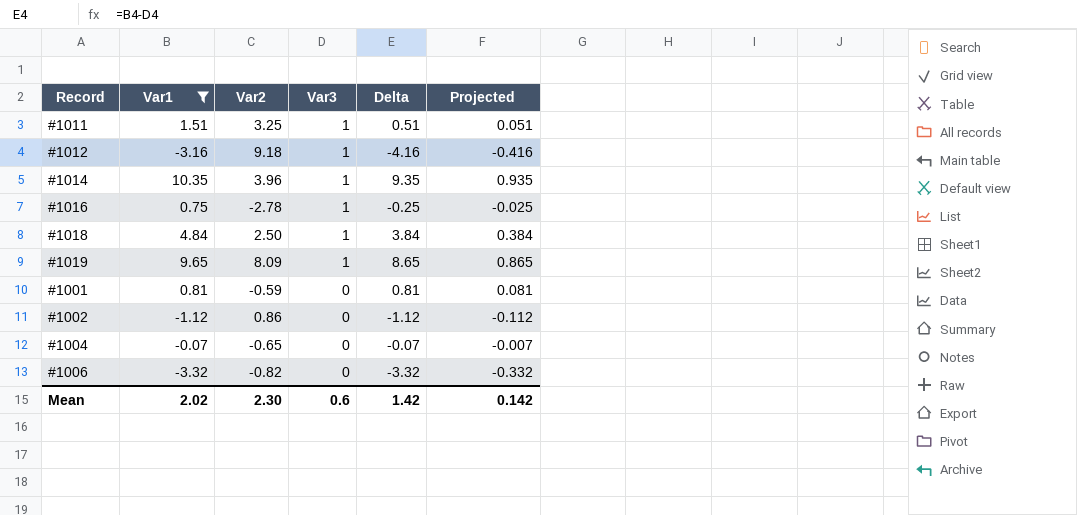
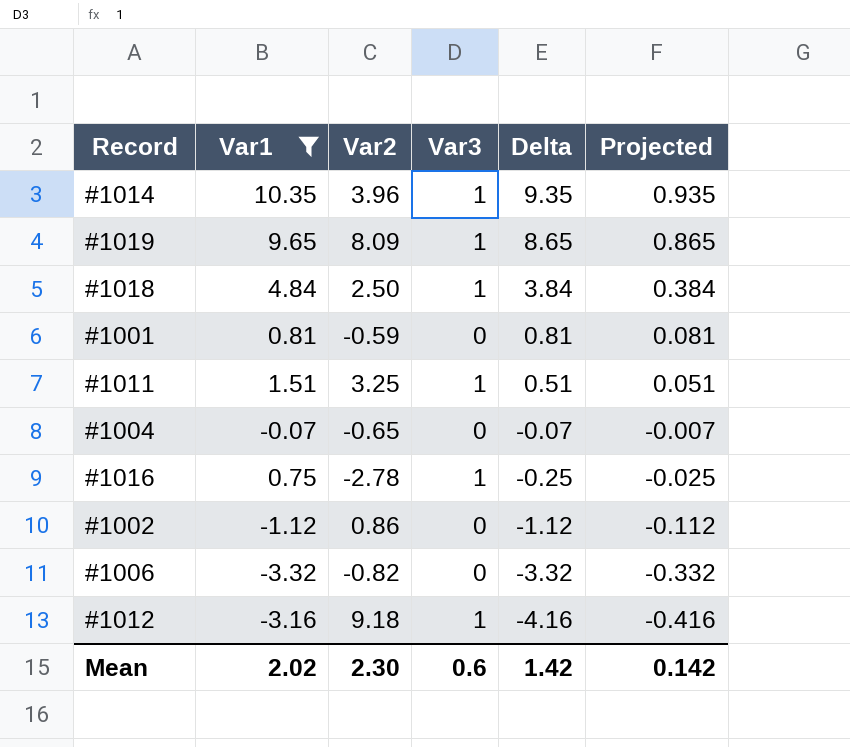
row order: Var3 descending -> Delta descending

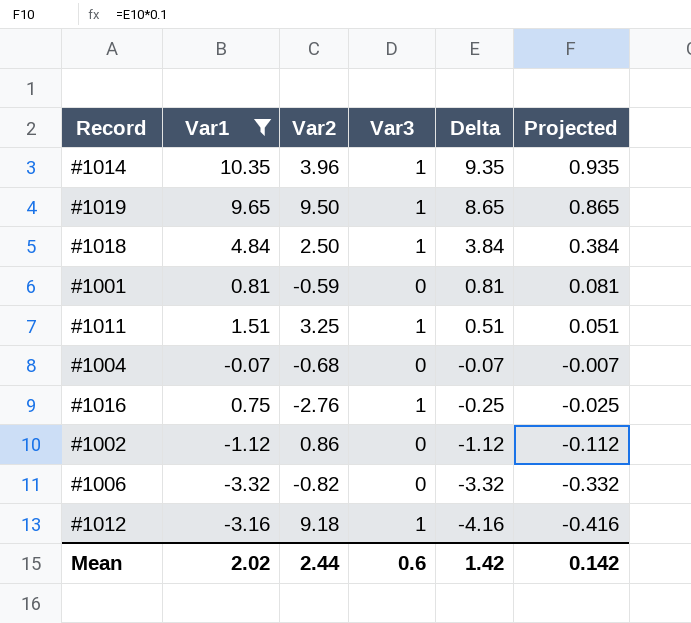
#1019 | Var2: 8.09 -> 9.50
#1004 | Var2: -0.65 -> -0.68
#1016 | Var2: -2.78 -> -2.76
Mean | Var2: 2.30 -> 2.44

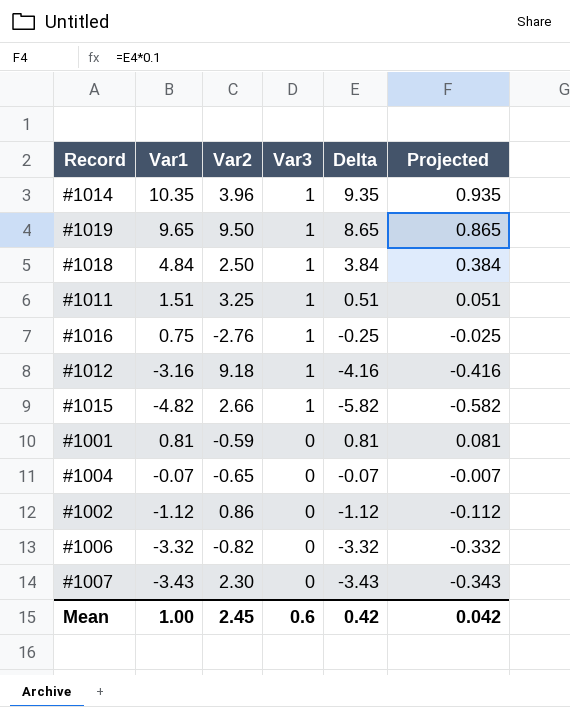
filter: Var1 >= -3.32 -> none
row order: Delta descending -> Var3 descending
#1004 | Var2: -0.68 -> -0.65
Mean | Var1: 2.02 -> 1.00
Mean | Var2: 2.44 -> 2.45
Mean | Delta: 1.42 -> 0.42
Mean | Projected: 0.142 -> 0.042

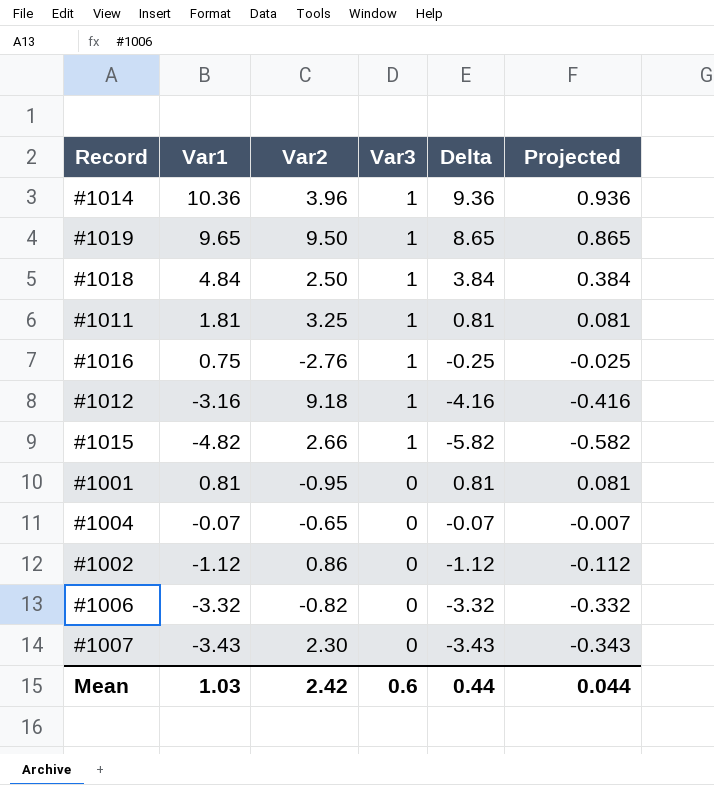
#1014 | Var1: 10.35 -> 10.36
#1014 | Delta: 9.35 -> 9.36
#1014 | Projected: 0.935 -> 0.936
#1011 | Var1: 1.51 -> 1.81
#1011 | Delta: 0.51 -> 0.81
#1011 | Projected: 0.051 -> 0.081
#1001 | Var2: -0.59 -> -0.95
Mean | Var1: 1.00 -> 1.03
Mean | Var2: 2.45 -> 2.42
Mean | Delta: 0.42 -> 0.44
Mean | Projected: 0.042 -> 0.044

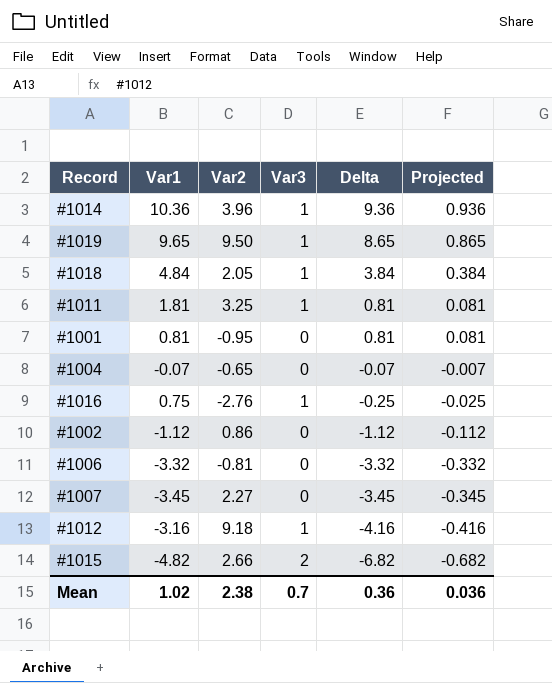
row order: Var3 descending -> Delta descending
#1018 | Var2: 2.50 -> 2.05
#1006 | Var2: -0.82 -> -0.81
#1007 | Var1: -3.43 -> -3.45
#1007 | Var2: 2.30 -> 2.27
#1007 | Delta: -3.43 -> -3.45
#1007 | Projected: -0.343 -> -0.345
#1015 | Var3: 1 -> 2
#1015 | Delta: -5.82 -> -6.82
#1015 | Projected: -0.582 -> -0.682
Mean | Var1: 1.03 -> 1.02
Mean | Var2: 2.42 -> 2.38
Mean | Var3: 0.6 -> 0.7
Mean | Delta: 0.44 -> 0.36
Mean | Projected: 0.044 -> 0.036

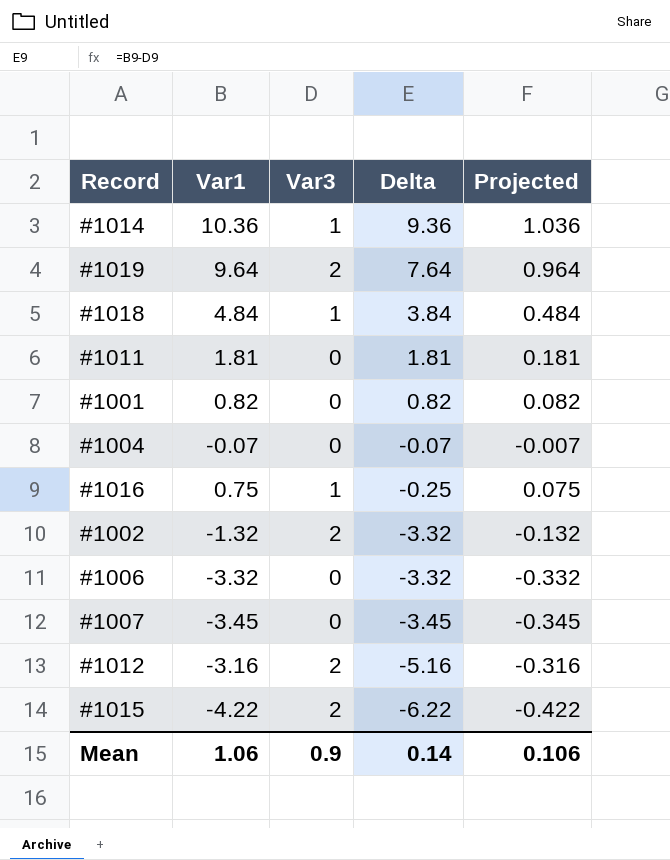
column Var2 | position: 3 -> none
column Projected | formula: [Delta] * 0.1 -> [Var1] * 0.1
#1019 | Var1: 9.65 -> 9.64
#1019 | Var3: 1 -> 2
#1019 | Delta: 8.65 -> 7.64
#1011 | Var3: 1 -> 0
#1011 | Delta: 0.81 -> 1.81
#1001 | Var1: 0.81 -> 0.82
#1001 | Delta: 0.81 -> 0.82
#1002 | Var1: -1.12 -> -1.32
#1002 | Var3: 0 -> 2
#1002 | Delta: -1.12 -> -3.32
#1012 | Var3: 1 -> 2
#1012 | Delta: -4.16 -> -5.16
#1015 | Var1: -4.82 -> -4.22
#1015 | Delta: -6.82 -> -6.22
Mean | Var1: 1.02 -> 1.06
Mean | Var3: 0.7 -> 0.9
Mean | Delta: 0.36 -> 0.14
Mean | Projected: 0.036 -> 0.106

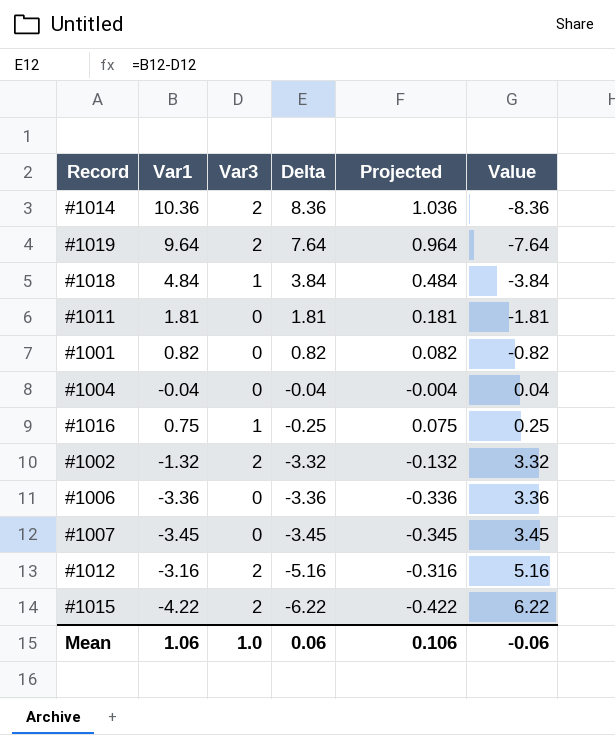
column Value | formula: none -> [Var3] - [Var1]
#1014 | Var3: 1 -> 2
#1014 | Delta: 9.36 -> 8.36
#1004 | Var1: -0.07 -> -0.04
#1004 | Delta: -0.07 -> -0.04
#1004 | Projected: -0.007 -> -0.004
#1006 | Var1: -3.32 -> -3.36
#1006 | Delta: -3.32 -> -3.36
#1006 | Projected: -0.332 -> -0.336
Mean | Var3: 0.9 -> 1.0
Mean | Delta: 0.14 -> 0.06

